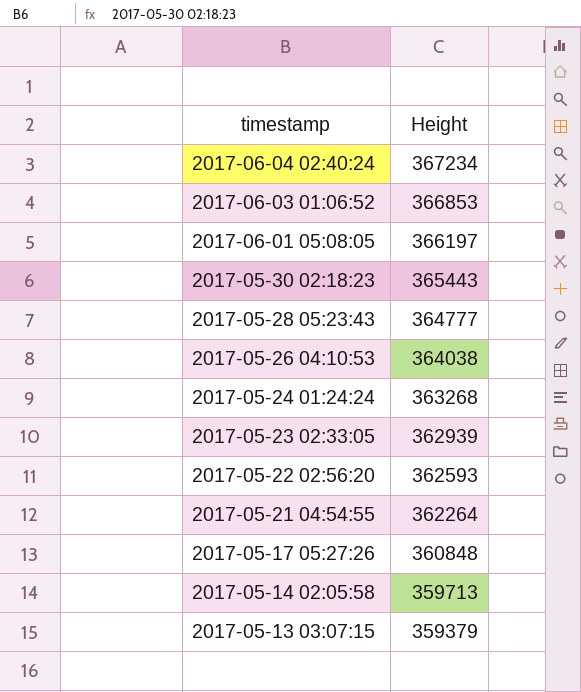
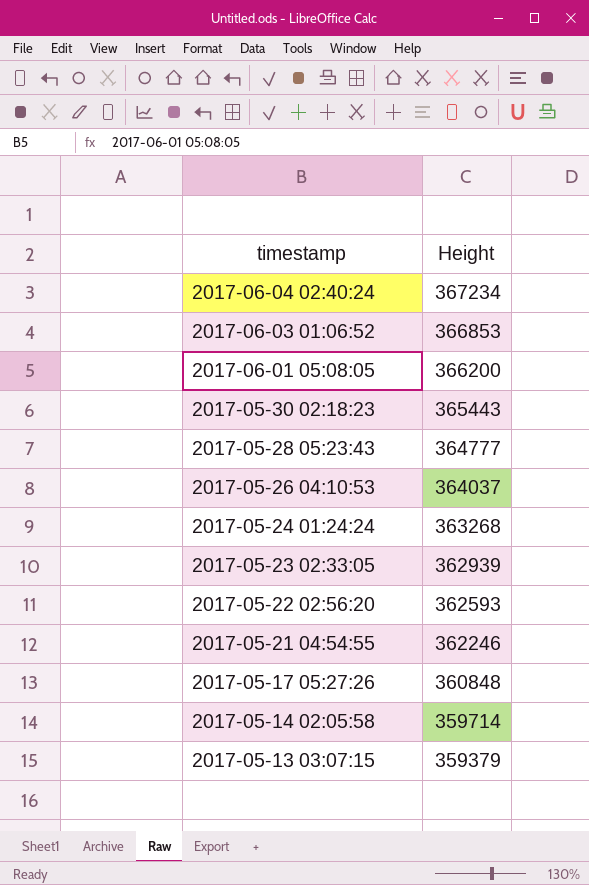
2017-06-01 05:08:05 | Height: 366197 -> 366200
2017-05-26 04:10:53 | Height: 364038 -> 364037
2017-05-21 04:54:55 | Height: 362264 -> 362246
2017-05-14 02:05:58 | Height: 359713 -> 359714

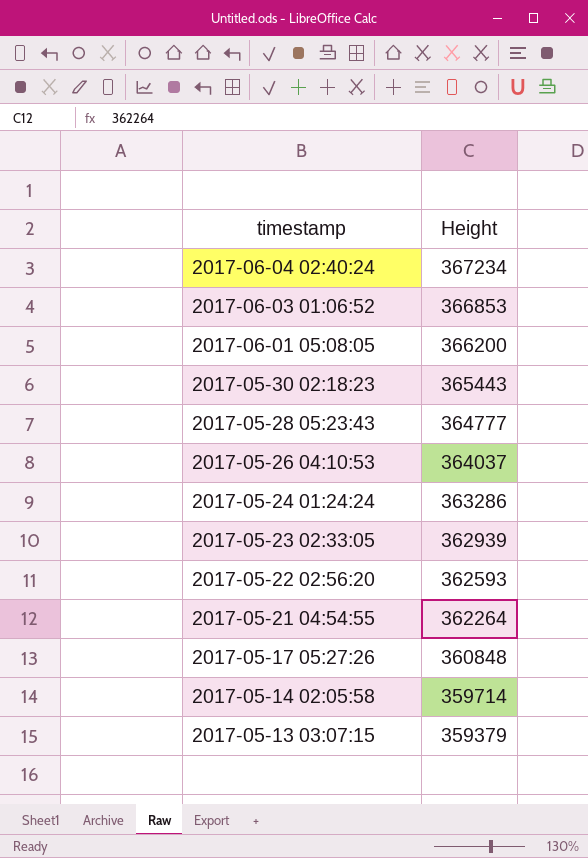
2017-05-24 01:24:24 | Height: 363268 -> 363286
2017-05-21 04:54:55 | Height: 362246 -> 362264

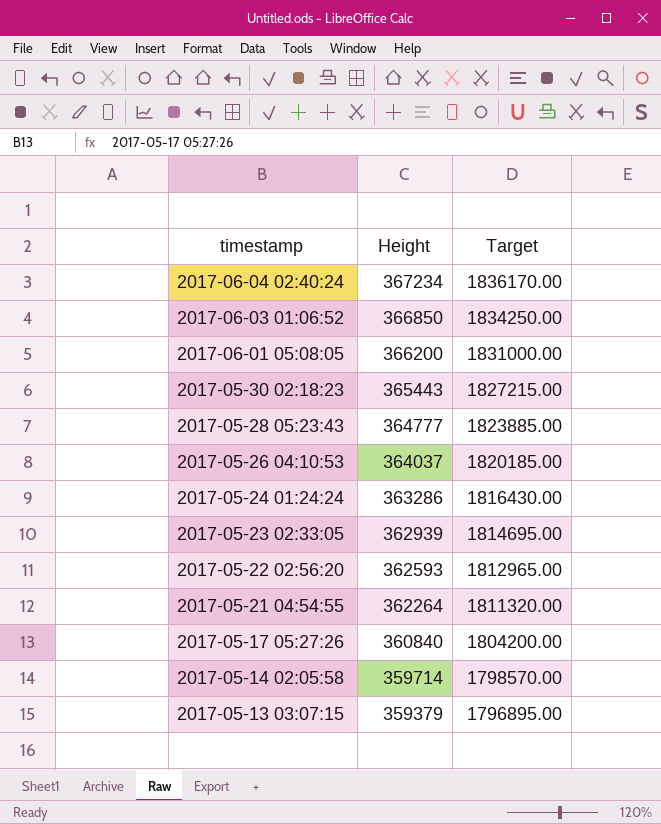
column Target | formula: none -> [Height] * 5
2017-06-03 01:06:52 | Height: 366853 -> 366850
2017-05-17 05:27:26 | Height: 360848 -> 360840

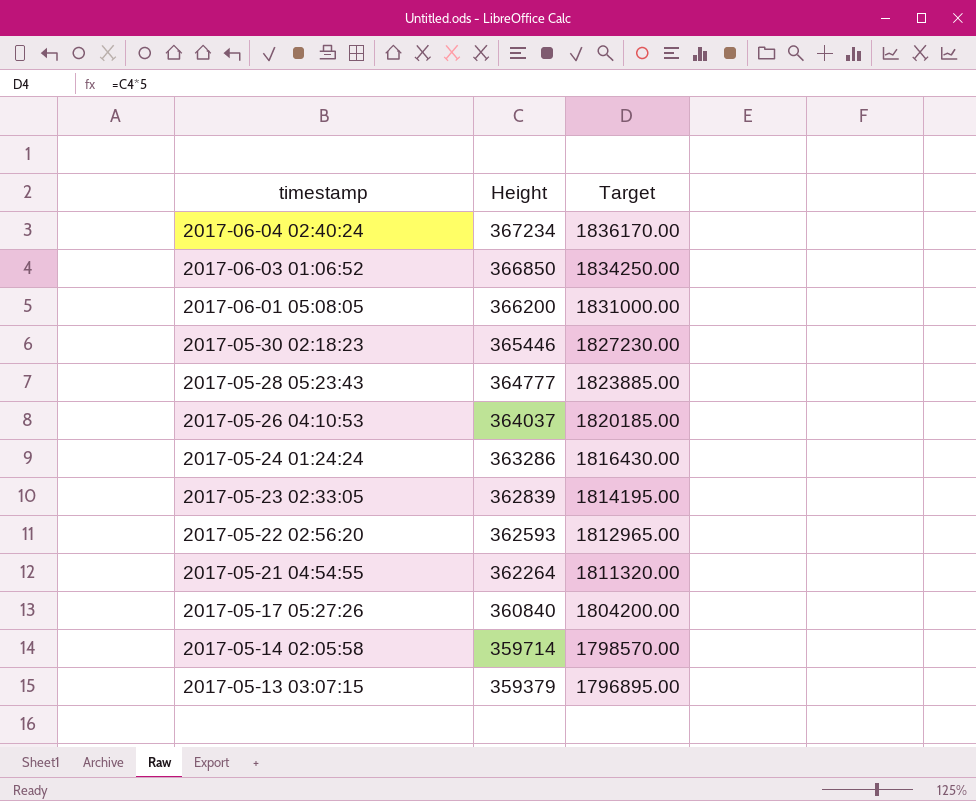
2017-05-30 02:18:23 | Height: 365443 -> 365446
2017-05-30 02:18:23 | Target: 1827215.00 -> 1827230.00
2017-05-23 02:33:05 | Height: 362939 -> 362839
2017-05-23 02:33:05 | Target: 1814695.00 -> 1814195.00

